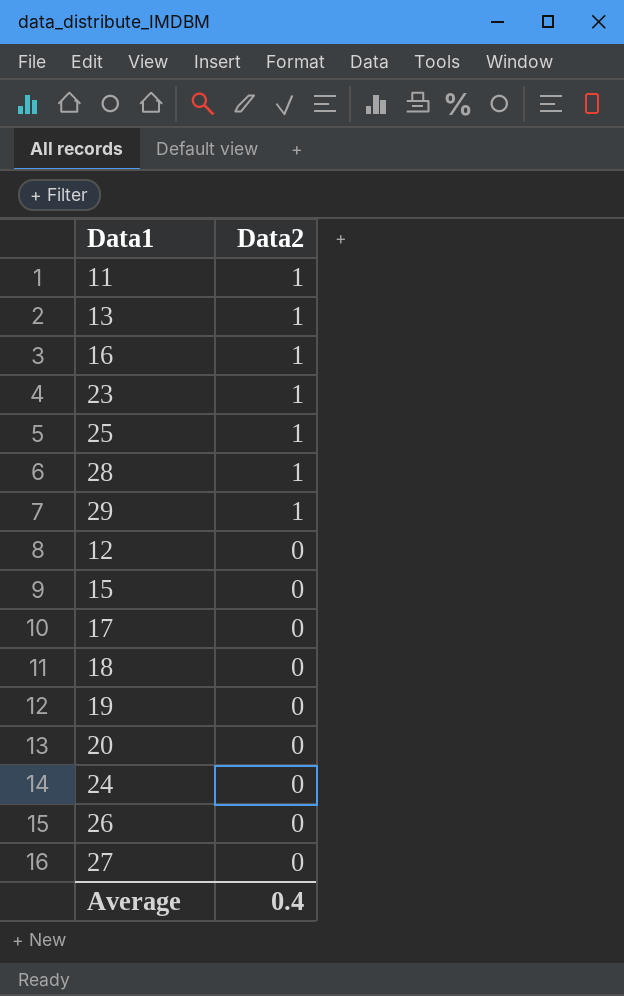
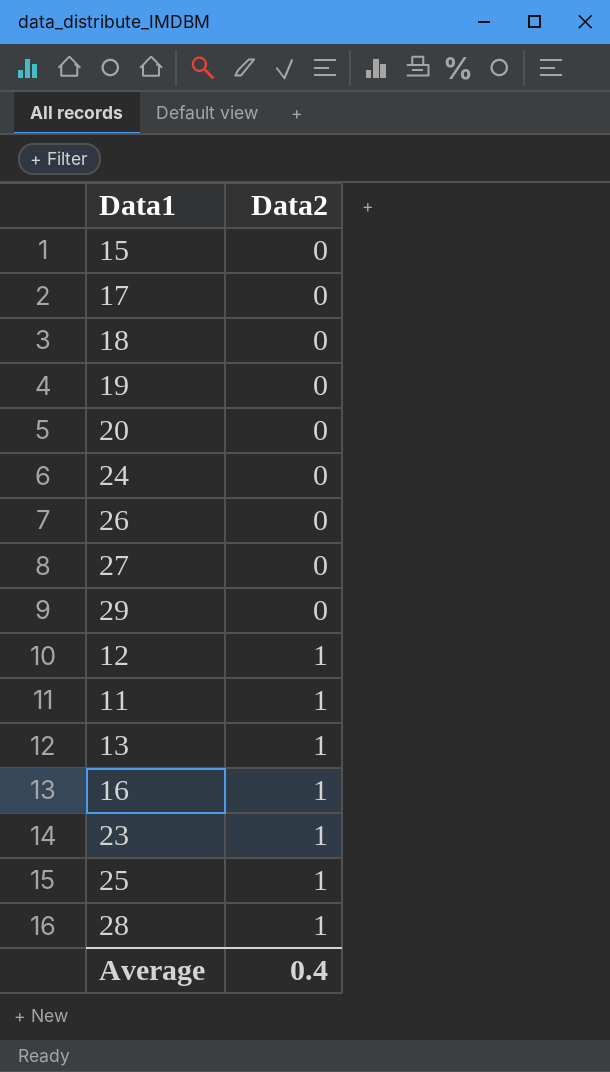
row order: Data2 descending -> Data2 ascending
29 | Data2: 1 -> 0
12 | Data2: 0 -> 1

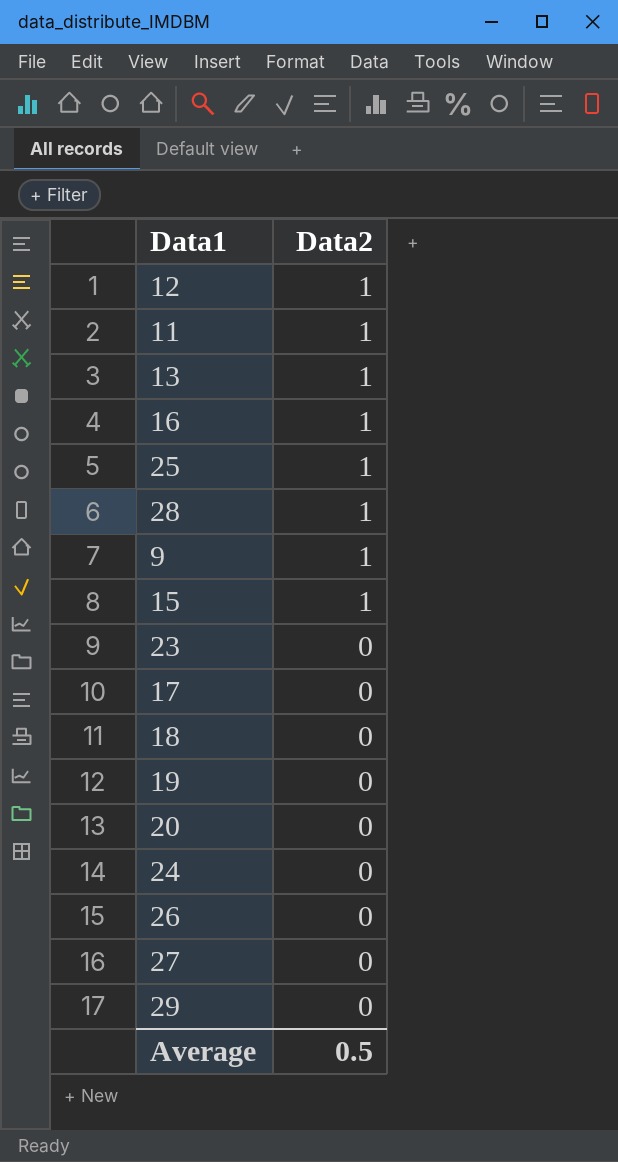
row order: Data2 ascending -> Data2 descending
row 9: none -> 1
15 | Data2: 0 -> 1
23 | Data2: 1 -> 0
Average | Data2: 0.4 -> 0.5

